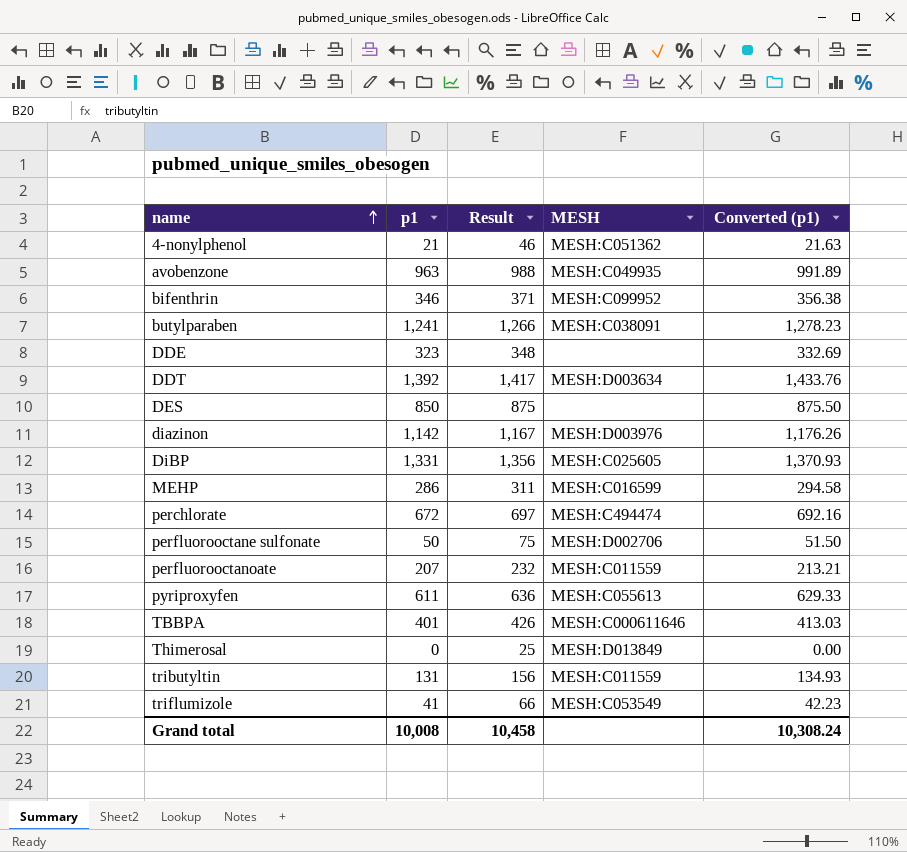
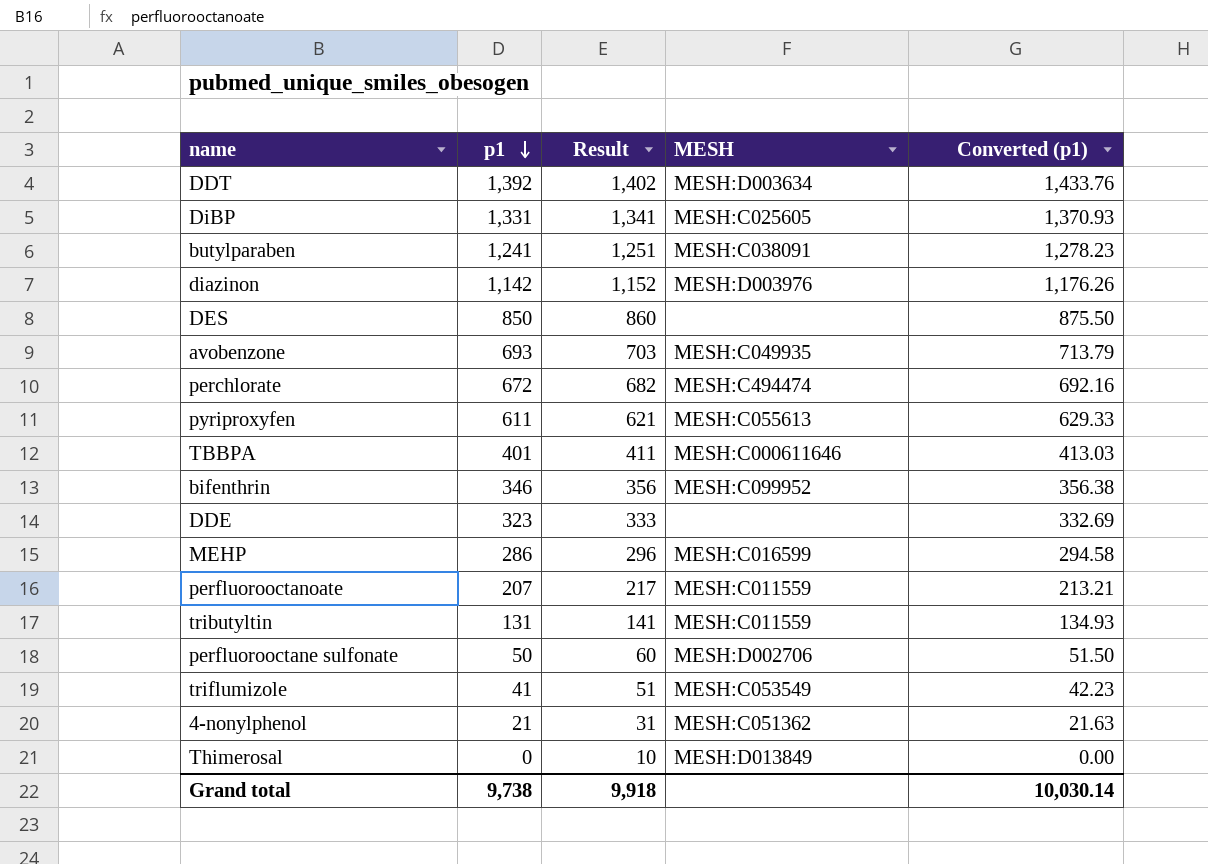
row order: name ascending -> p1 descending
column Result | formula: [p1] + 25 -> [p1] + 10
avobenzone | p1: 963 -> 693
avobenzone | Converted (p1): 991.89 -> 713.79
Grand total | p1: 10,008 -> 9,738
Grand total | Result: 10,458 -> 9,918
Grand total | Converted (p1): 10,308.24 -> 10,030.14

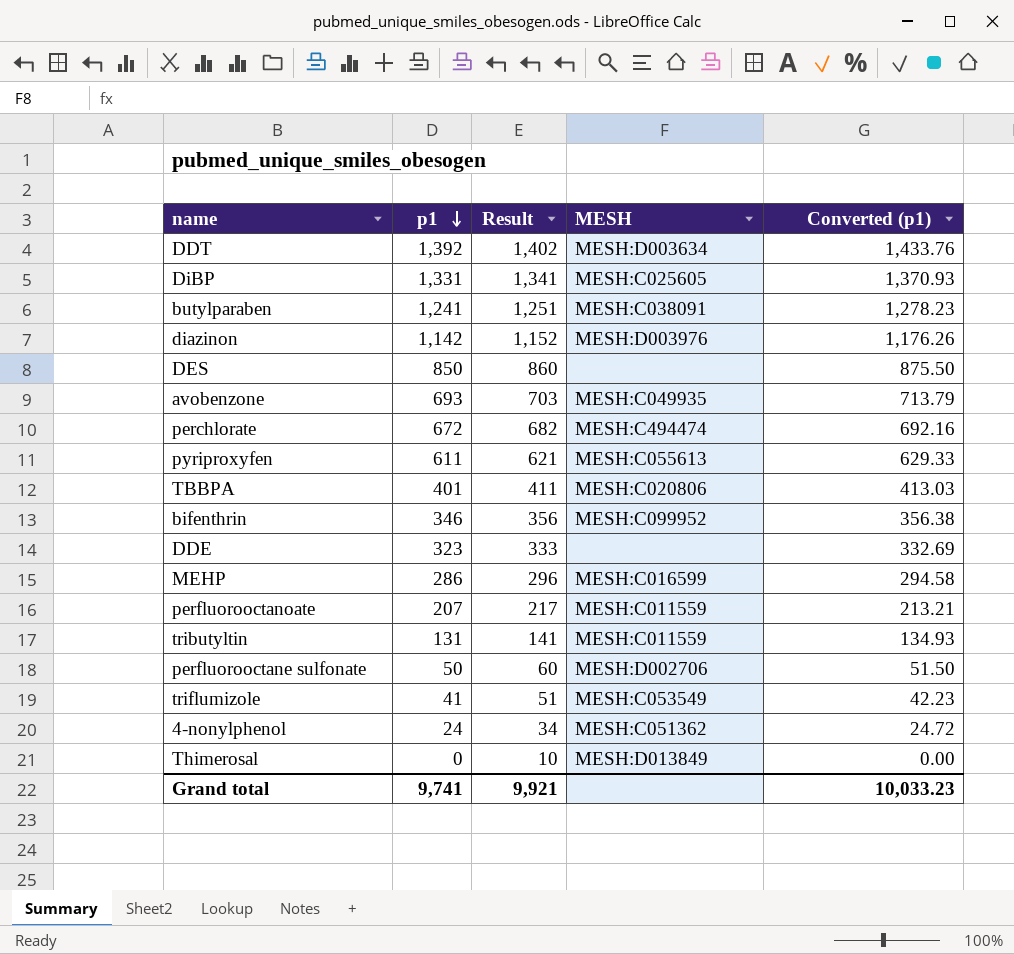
TBBPA | MESH: MESH:C000611646 -> MESH:C020806
4-nonylphenol | p1: 21 -> 24
4-nonylphenol | Result: 31 -> 34
4-nonylphenol | Converted (p1): 21.63 -> 24.72
Grand total | p1: 9,738 -> 9,741
Grand total | Result: 9,918 -> 9,921
Grand total | Converted (p1): 10,030.14 -> 10,033.23

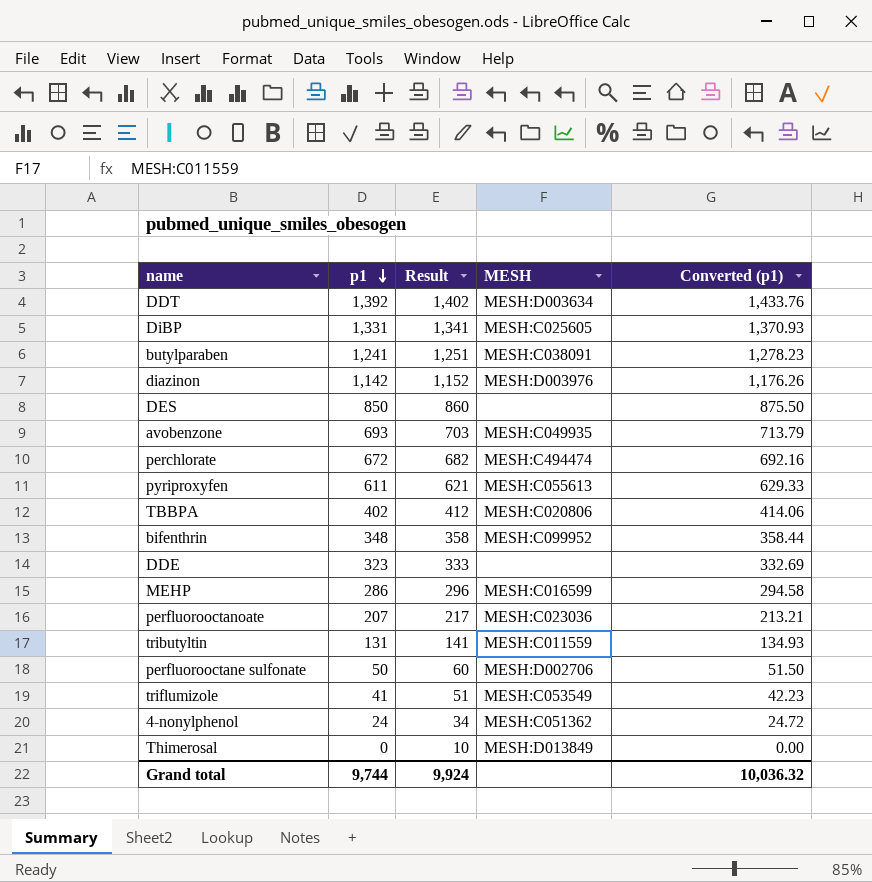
TBBPA | p1: 401 -> 402
TBBPA | Result: 411 -> 412
TBBPA | Converted (p1): 413.03 -> 414.06
bifenthrin | p1: 346 -> 348
bifenthrin | Result: 356 -> 358
bifenthrin | Converted (p1): 356.38 -> 358.44
perfluorooctanoate | MESH: MESH:C011559 -> MESH:C023036
Grand total | p1: 9,741 -> 9,744
Grand total | Result: 9,921 -> 9,924
Grand total | Converted (p1): 10,033.23 -> 10,036.32

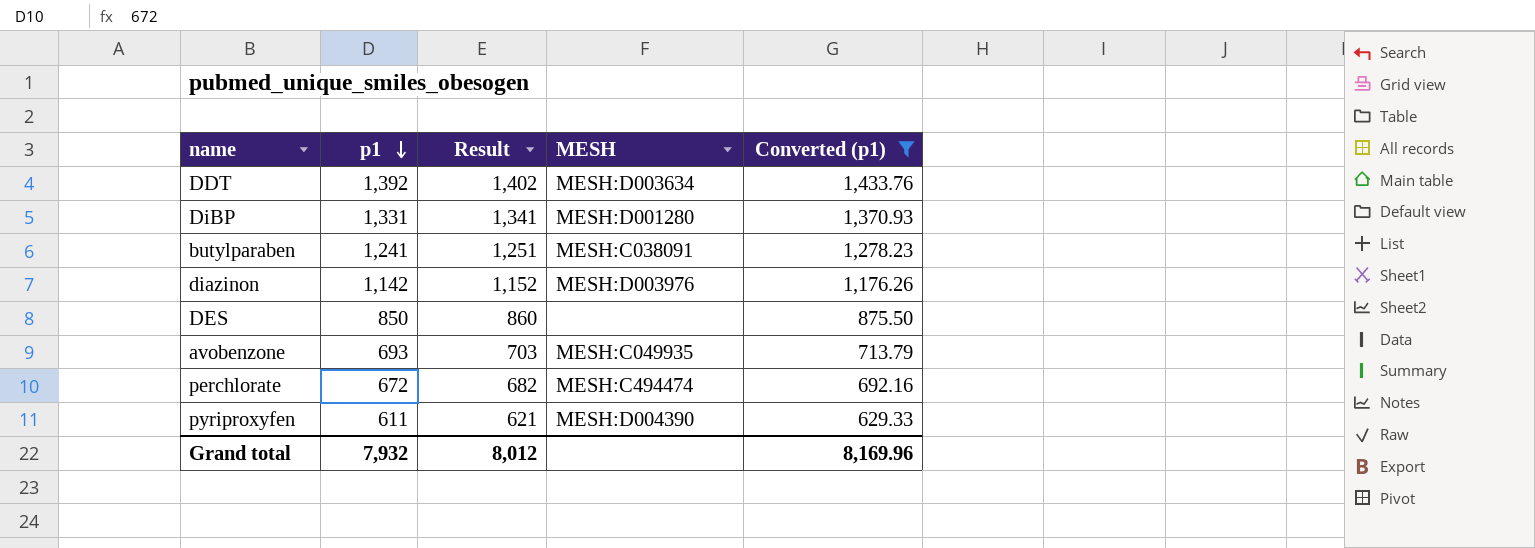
filter: none -> Converted (p1) >= 629.33
DiBP | MESH: MESH:C025605 -> MESH:D001280
pyriproxyfen | MESH: MESH:C055613 -> MESH:D004390
Grand total | p1: 9,744 -> 7,932
Grand total | Result: 9,924 -> 8,012
Grand total | Converted (p1): 10,036.32 -> 8,169.96

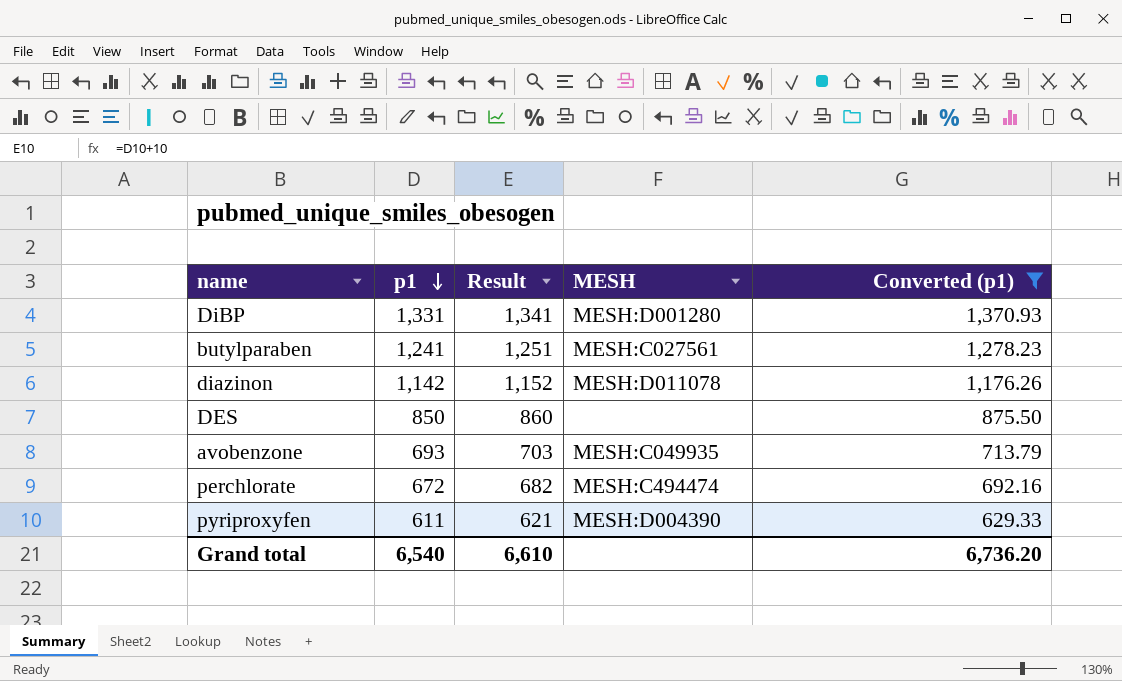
row DDT: 1,392 | 1,402 | MESH:D003634 | 1,433.76 -> none
butylparaben | MESH: MESH:C038091 -> MESH:C027561
diazinon | MESH: MESH:D003976 -> MESH:D011078
Grand total | p1: 7,932 -> 6,540
Grand total | Result: 8,012 -> 6,610
Grand total | Converted (p1): 8,169.96 -> 6,736.20

